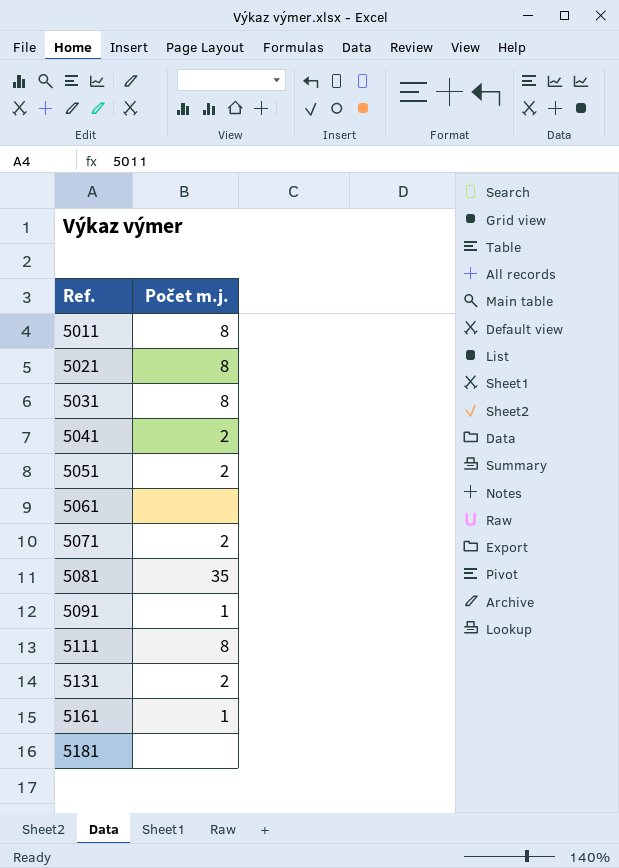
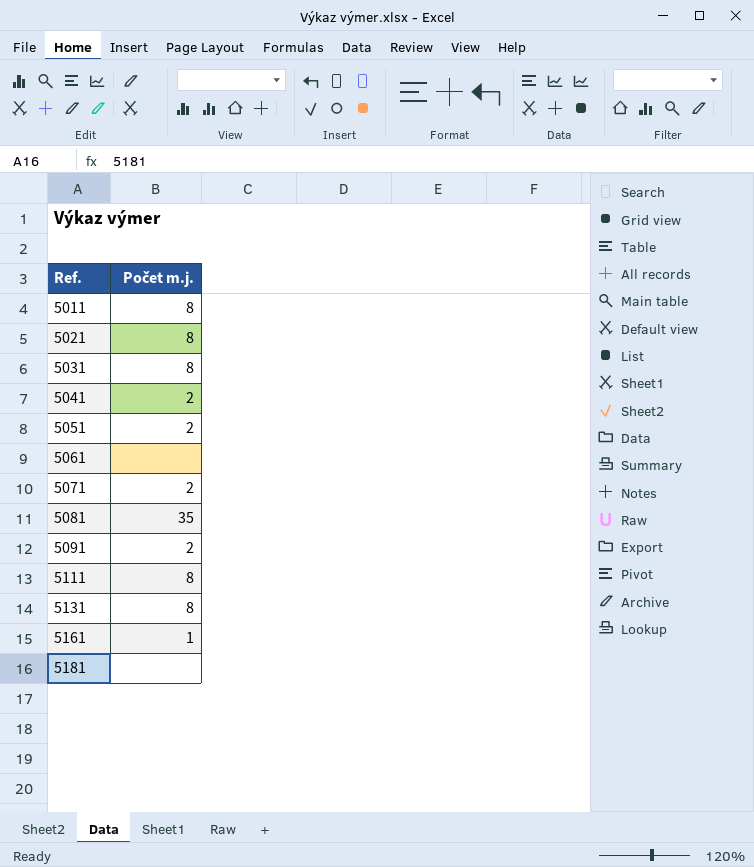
5091 | Počet m.j.: 1 -> 2
5131 | Počet m.j.: 2 -> 8

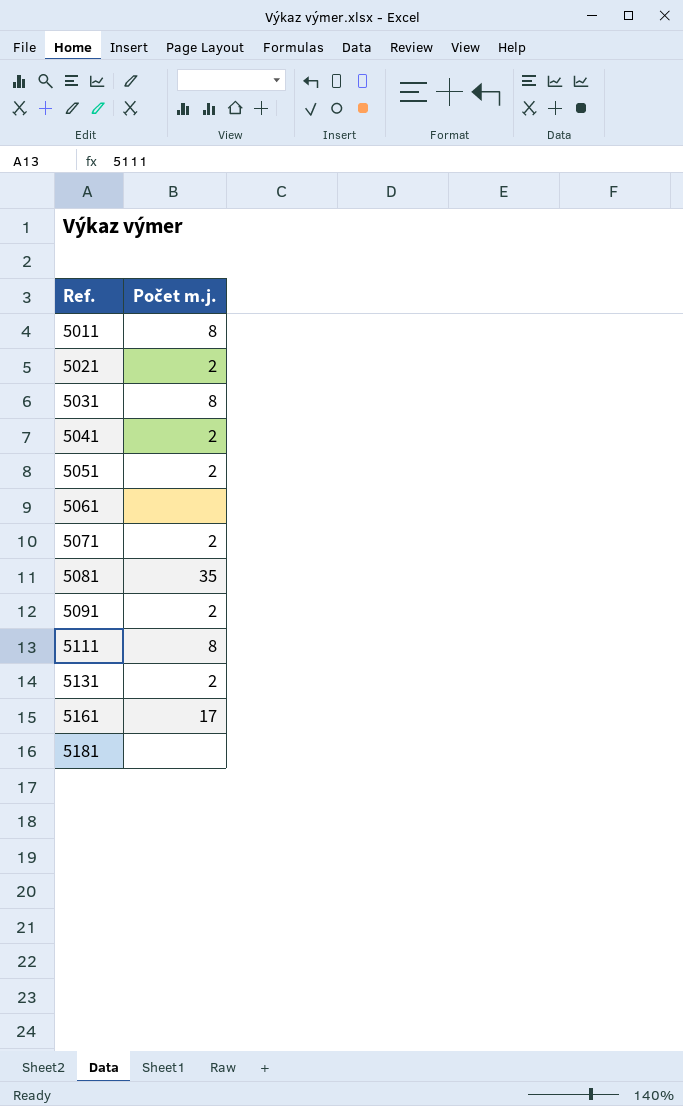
5021 | Počet m.j.: 8 -> 2
5131 | Počet m.j.: 8 -> 2
5161 | Počet m.j.: 1 -> 17

